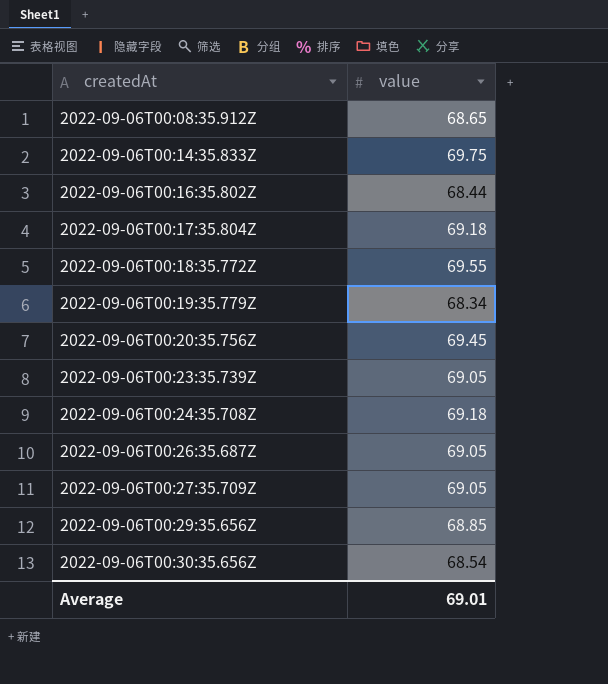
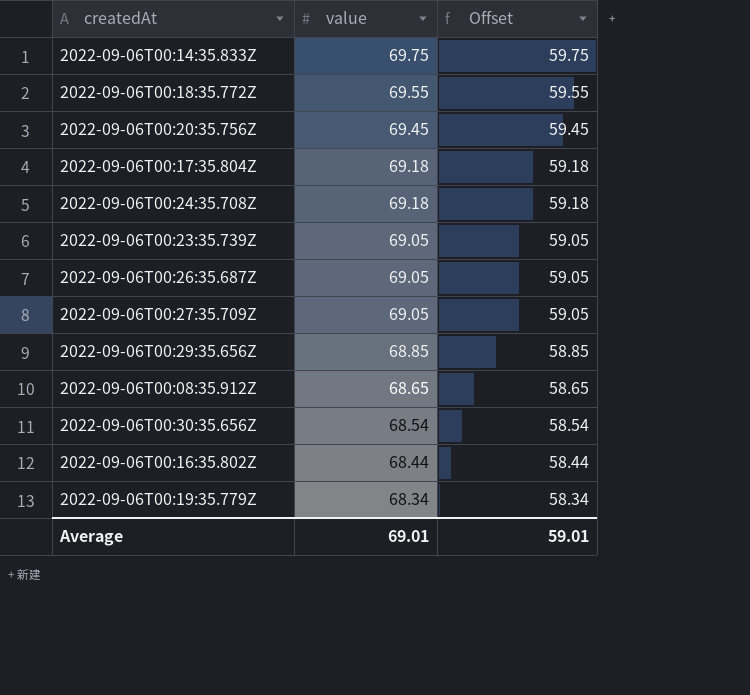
row order: createdAt ascending -> value descending
column Offset | formula: none -> [value] - 10

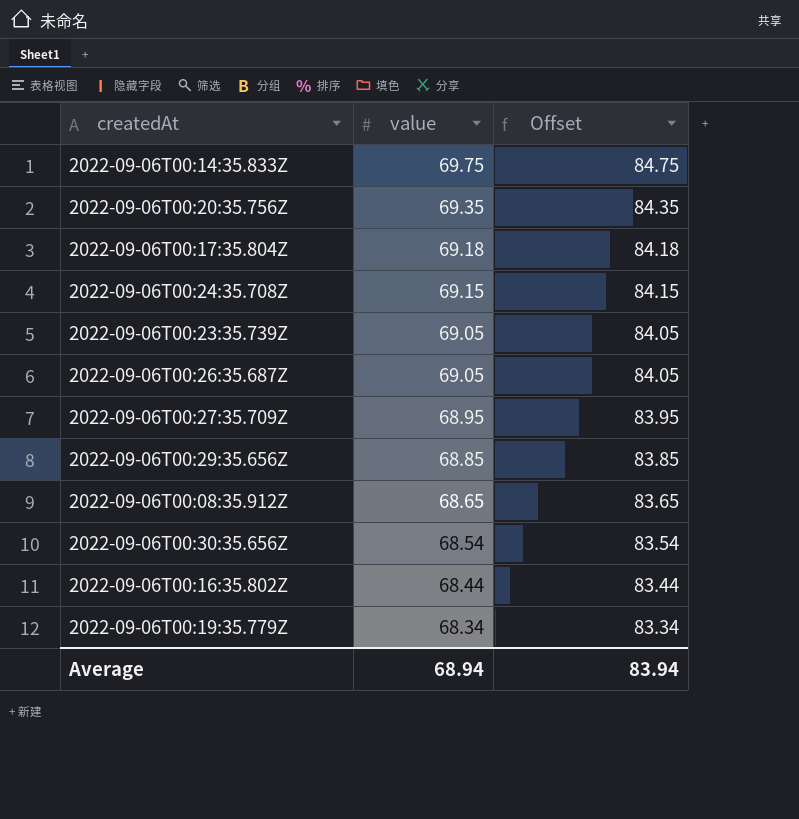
column Offset | formula: [value] - 10 -> [value] + 15
row 2022-09-06T00:18:35.772Z: 69.55 | 59.55 -> none
2022-09-06T00:20:35.756Z | value: 69.45 -> 69.35
2022-09-06T00:24:35.708Z | value: 69.18 -> 69.15
2022-09-06T00:27:35.709Z | value: 69.05 -> 68.95
Average | value: 69.01 -> 68.94
Average | Offset: 59.01 -> 83.94

